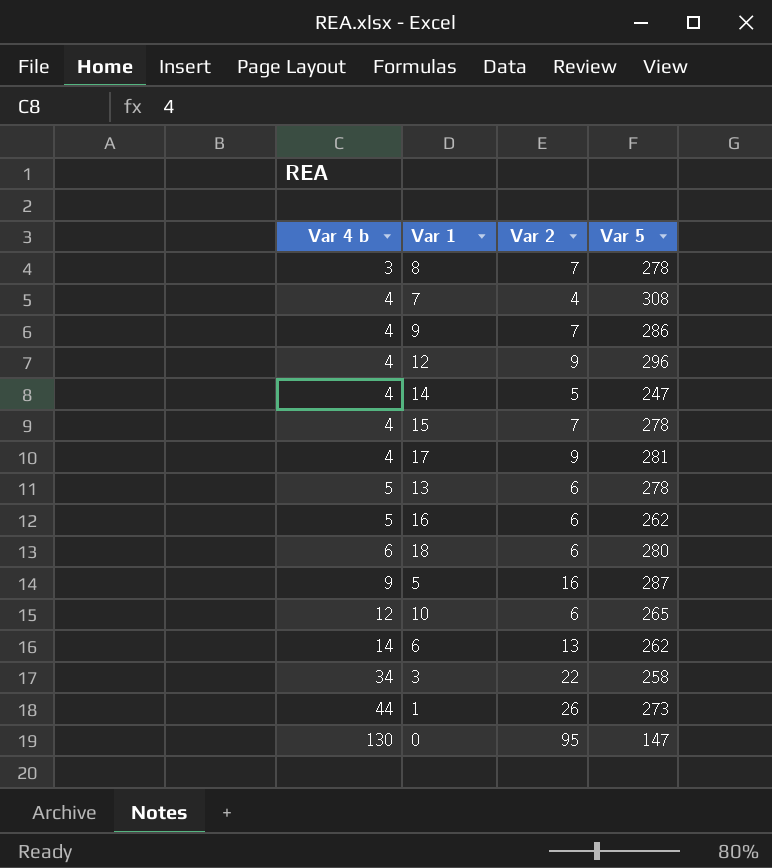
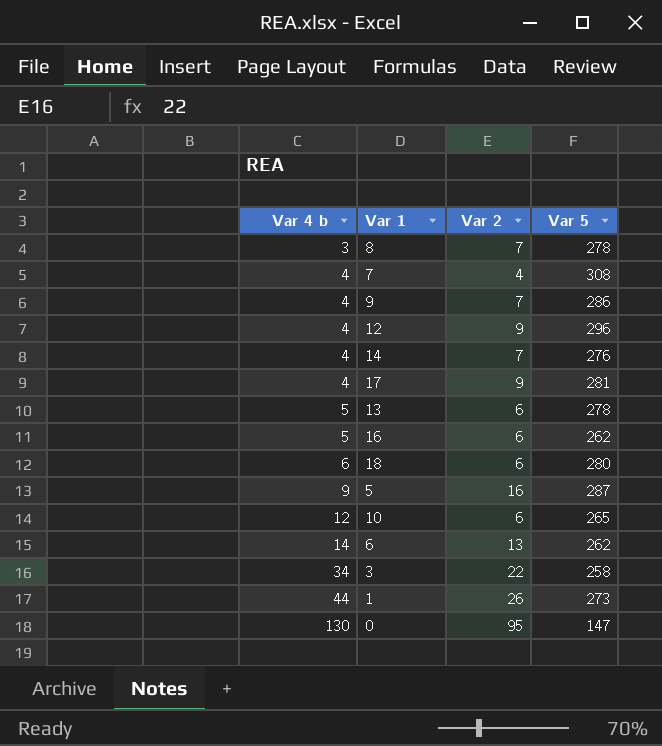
row 15: 4 | 7 | 278 -> none
14 | Var 2: 5 -> 7
14 | Var 5: 247 -> 276

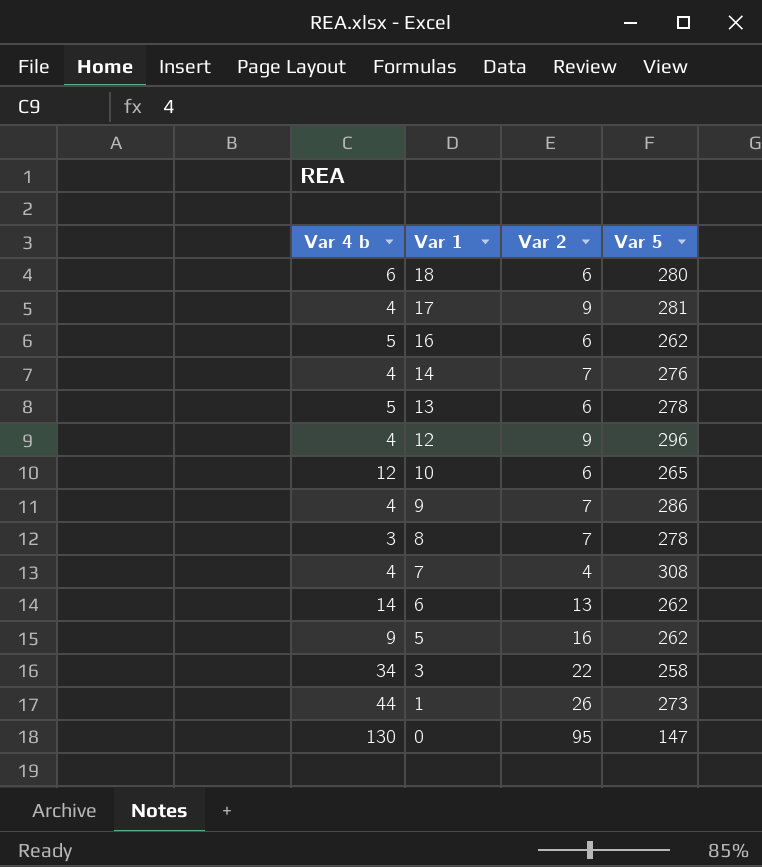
row order: Var 4 b ascending -> Var 1 descending
5 | Var 5: 287 -> 262

